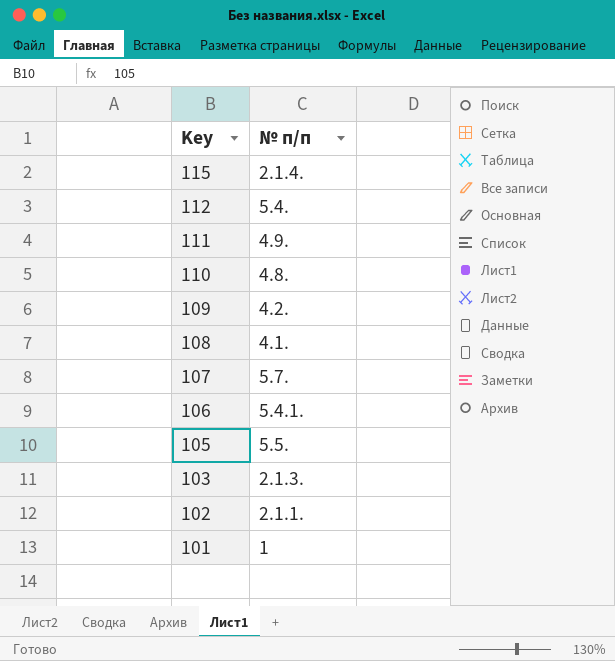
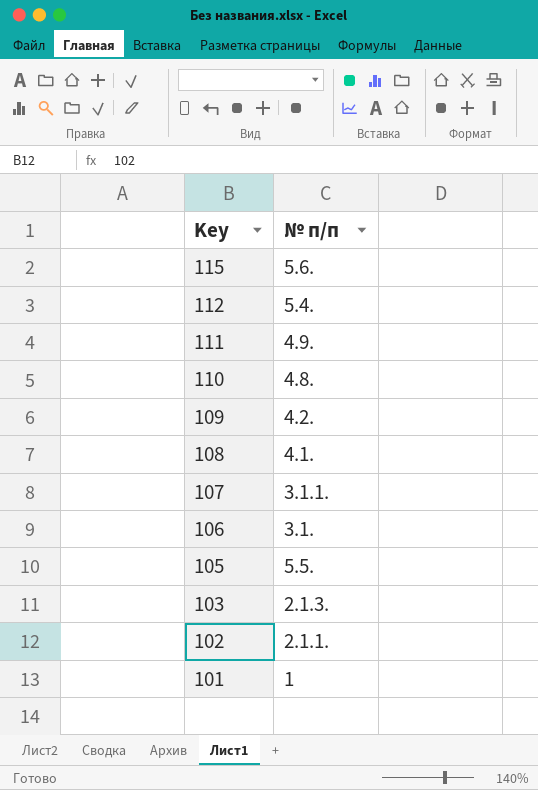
115 | № п/п: 2.1.4. -> 5.6.
107 | № п/п: 5.7. -> 3.1.1.
106 | № п/п: 5.4.1. -> 3.1.

